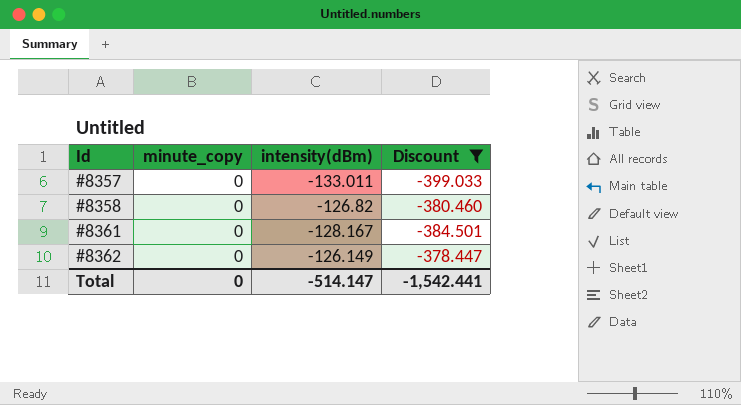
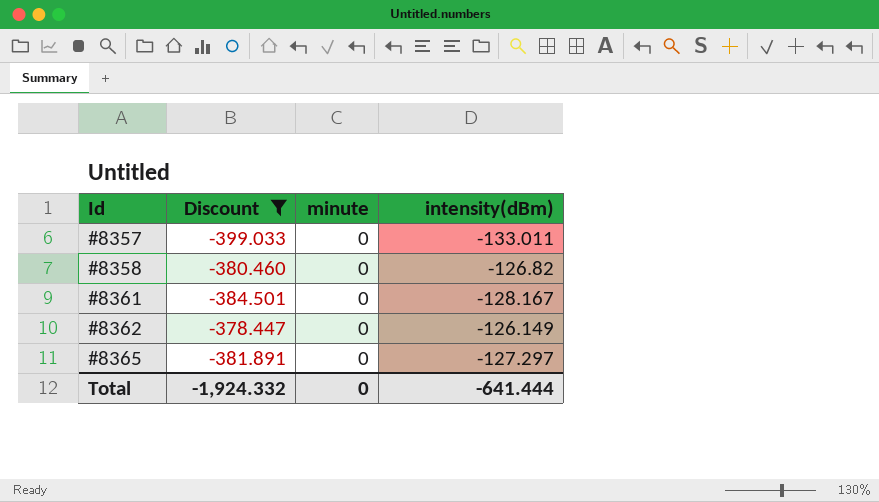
column Discount | position: 4 -> 2
column name: minute_copy -> minute
row #8365: none -> -381.891 | 0 | -127.297
Total | Discount: -1,542.441 -> -1,924.332
Total | intensity(dBm): -514.147 -> -641.444

